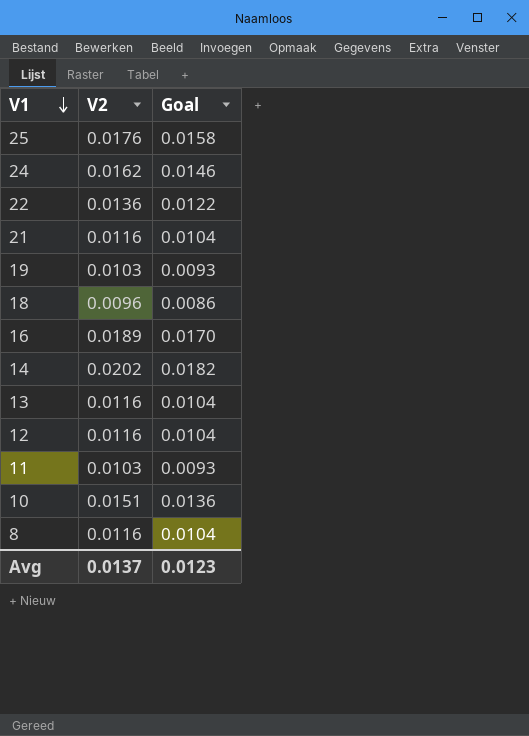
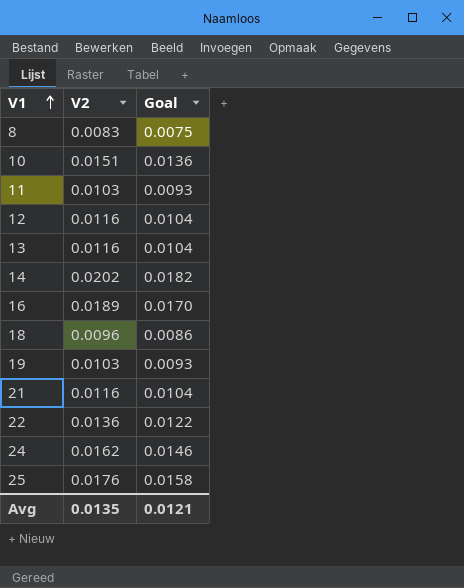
row order: V1 descending -> V1 ascending
8 | V2: 0.0116 -> 0.0083
8 | Goal: 0.0104 -> 0.0075
Avg | V2: 0.0137 -> 0.0135
Avg | Goal: 0.0123 -> 0.0121

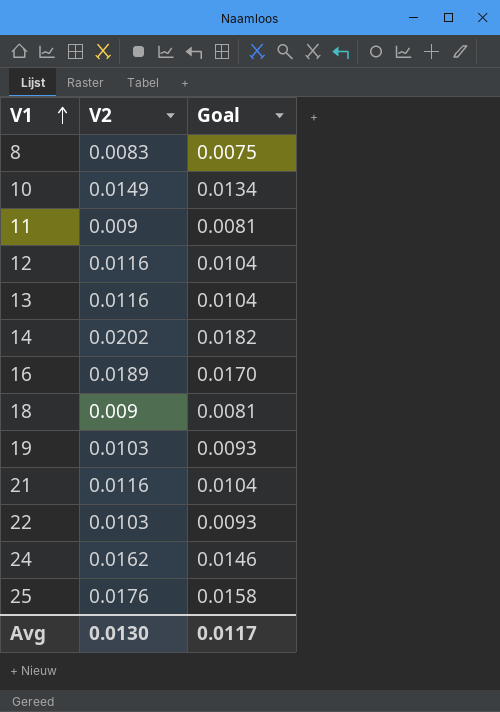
10 | V2: 0.0151 -> 0.0149
10 | Goal: 0.0136 -> 0.0134
11 | V2: 0.0103 -> 0.009
11 | Goal: 0.0093 -> 0.0081
18 | V2: 0.0096 -> 0.009
18 | Goal: 0.0086 -> 0.0081
22 | V2: 0.0136 -> 0.0103
22 | Goal: 0.0122 -> 0.0093
Avg | V2: 0.0135 -> 0.0130
Avg | Goal: 0.0121 -> 0.0117

